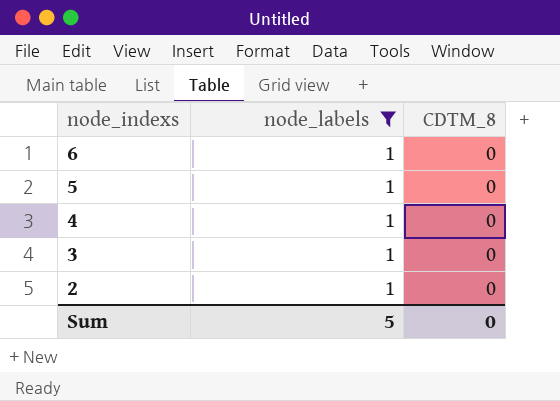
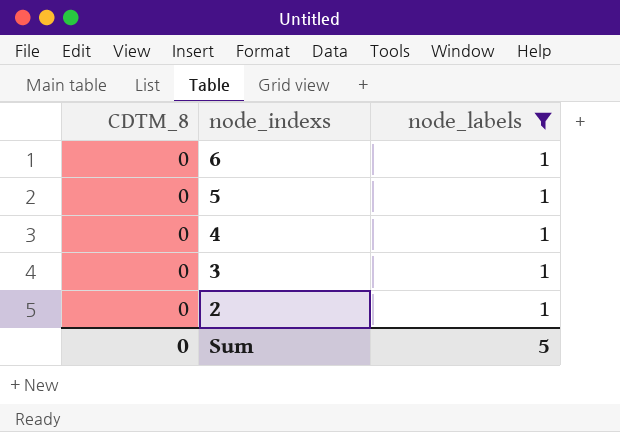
column CDTM_8 | position: 3 -> 1

